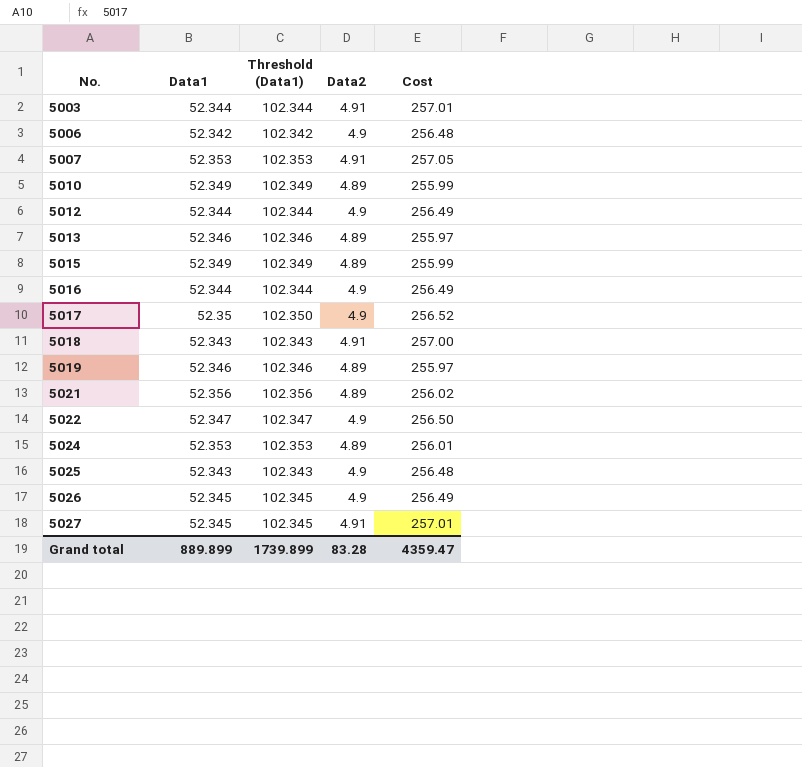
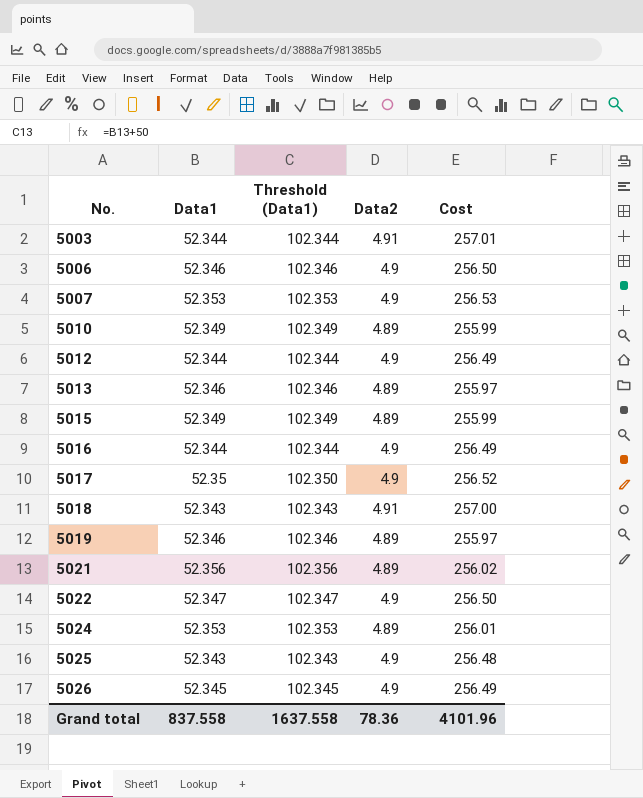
row 5027: 52.345 | 102.345 | 4.91 | 257.01 -> none
5006 | Data1: 52.342 -> 52.346
5006 | Threshold (Data1): 102.342 -> 102.346
5006 | Cost: 256.48 -> 256.50
5007 | Data2: 4.91 -> 4.9
5007 | Cost: 257.05 -> 256.53
Grand total | Data1: 889.899 -> 837.558
Grand total | Threshold (Data1): 1739.899 -> 1637.558
Grand total | Data2: 83.28 -> 78.36
Grand total | Cost: 4359.47 -> 4101.96

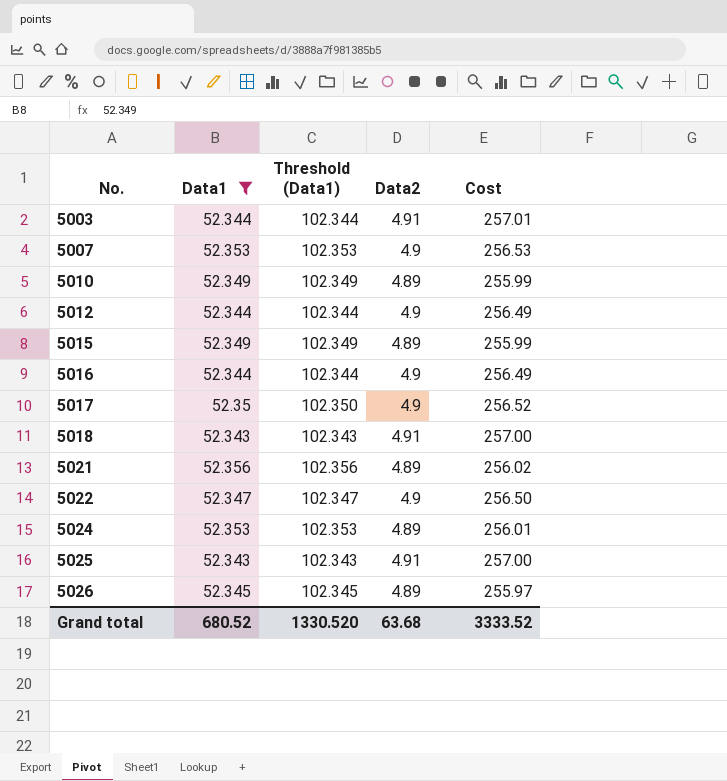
filter: none -> Data1 != 52.346
5025 | Data2: 4.9 -> 4.91
5025 | Cost: 256.48 -> 257.00
5026 | Data2: 4.9 -> 4.89
5026 | Cost: 256.49 -> 255.97
Grand total | Data1: 837.558 -> 680.52
Grand total | Threshold (Data1): 1637.558 -> 1330.520
Grand total | Data2: 78.36 -> 63.68
Grand total | Cost: 4101.96 -> 3333.52

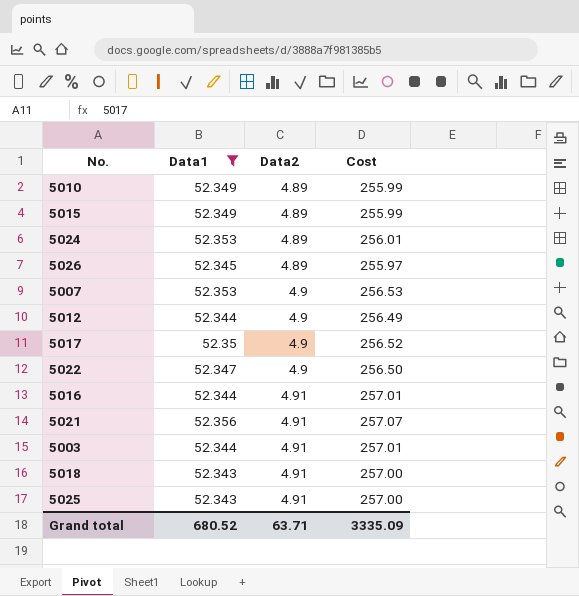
row order: No. ascending -> Data2 ascending
column Threshold (Data1) | formula: [Data1] + 50 -> none
5016 | Data2: 4.9 -> 4.91
5016 | Cost: 256.49 -> 257.01
5021 | Data2: 4.89 -> 4.91
5021 | Cost: 256.02 -> 257.07
Grand total | Data2: 63.68 -> 63.71
Grand total | Cost: 3333.52 -> 3335.09

